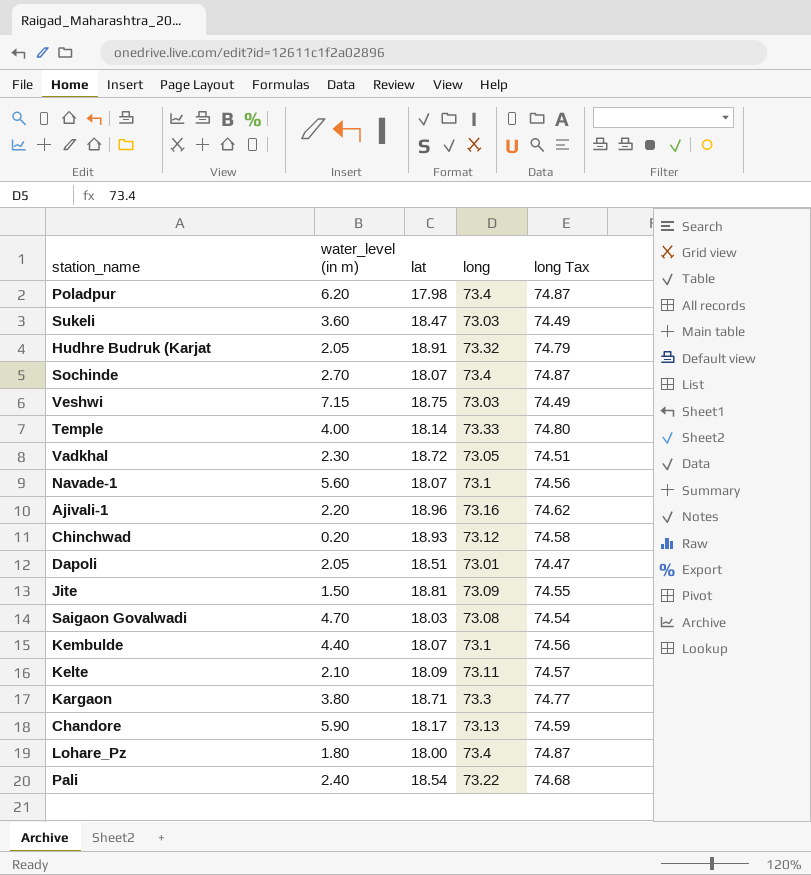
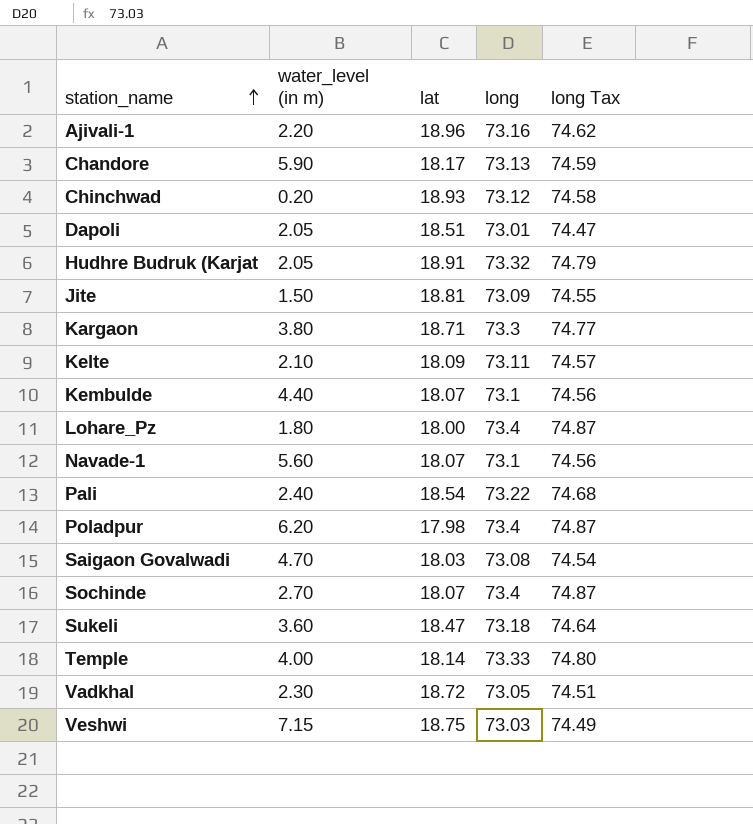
row order: none -> station_name ascending
Sukeli | long: 73.03 -> 73.18
Sukeli | long Tax: 74.49 -> 74.64

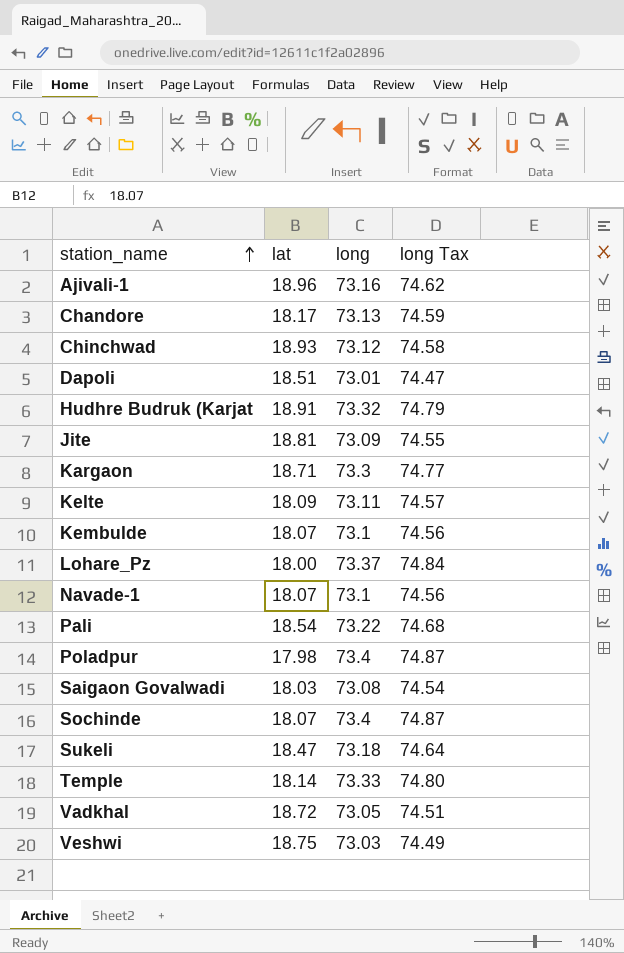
column water_level (in m) | position: 2 -> none
Lohare_Pz | long: 73.4 -> 73.37
Lohare_Pz | long Tax: 74.87 -> 74.84

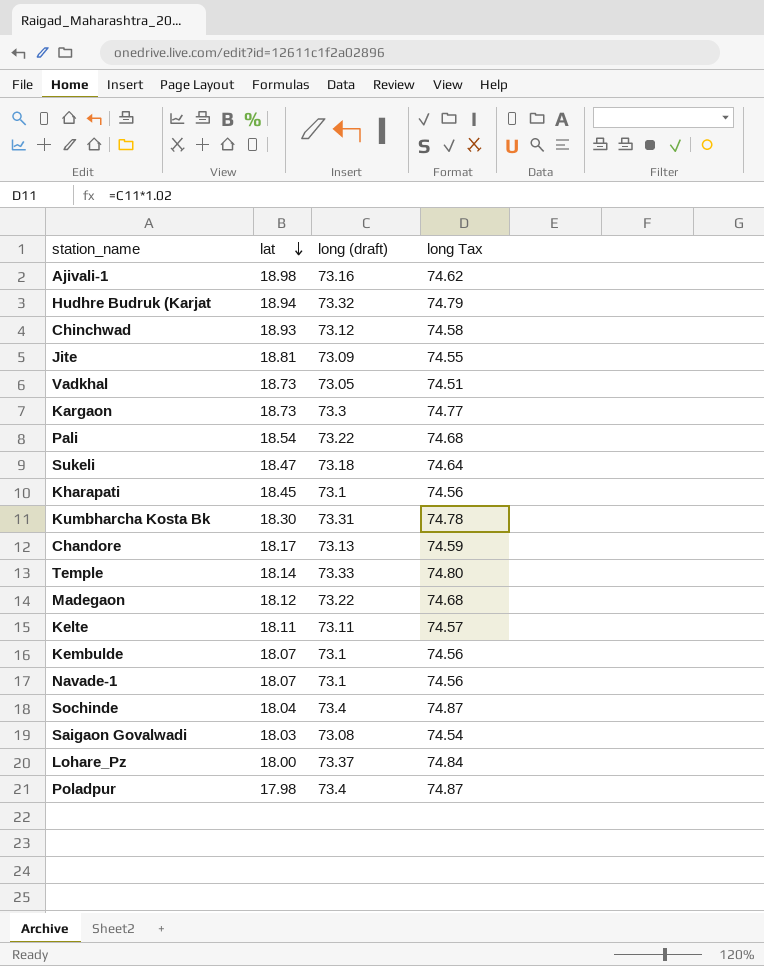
row order: station_name ascending -> lat descending
column name: long -> long (draft)
row Dapoli: 18.51 | 73.01 | 74.47 -> none
row Veshwi: 18.75 | 73.03 | 74.49 -> none
Ajivali-1 | lat: 18.96 -> 18.98
Hudhre Budruk (Karjat | lat: 18.91 -> 18.94
Vadkhal | lat: 18.72 -> 18.73
Kargaon | lat: 18.71 -> 18.73
row Kharapati: none -> 18.45 | 73.1 | 74.56
row Kumbharcha Kosta Bk: none -> 18.30 | 73.31 | 74.78
row Madegaon: none -> 18.12 | 73.22 | 74.68
Kelte | lat: 18.09 -> 18.11
Sochinde | lat: 18.07 -> 18.04

